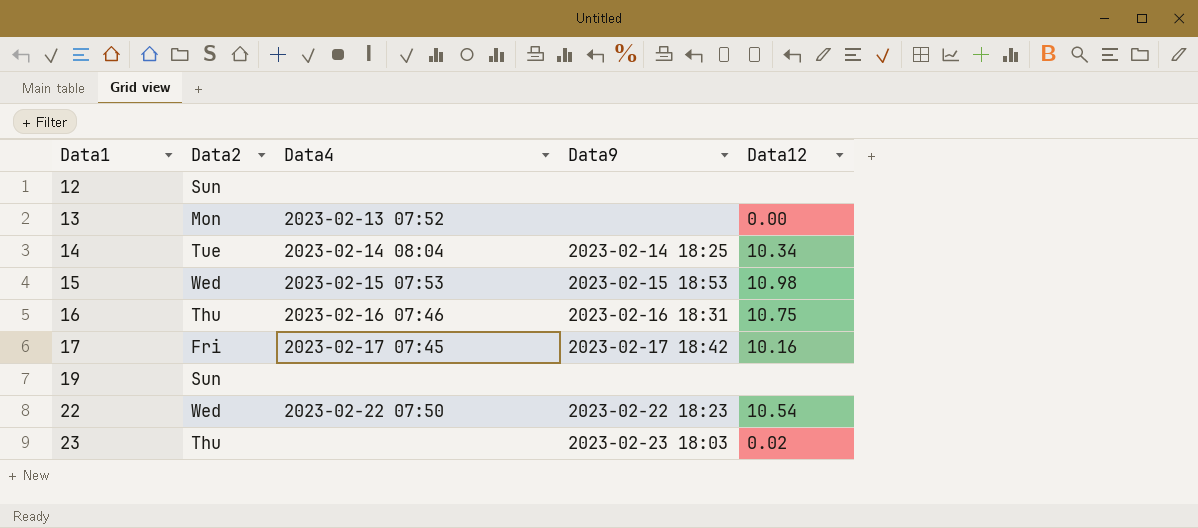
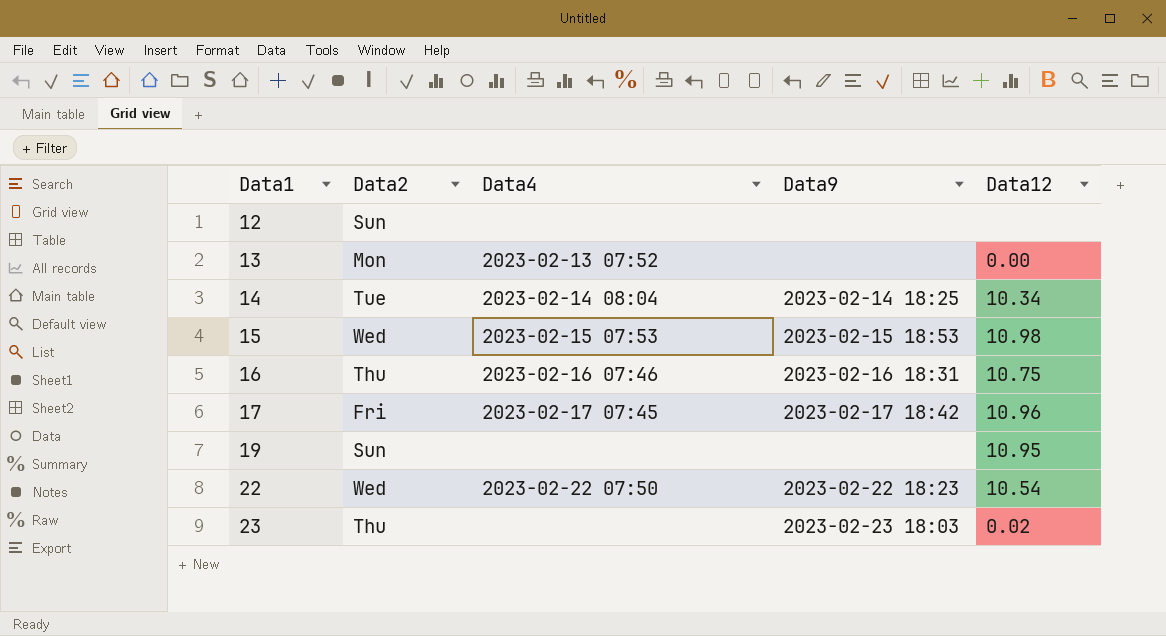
17 | Data12: 10.16 -> 10.96
19 | Data12: none -> 10.95

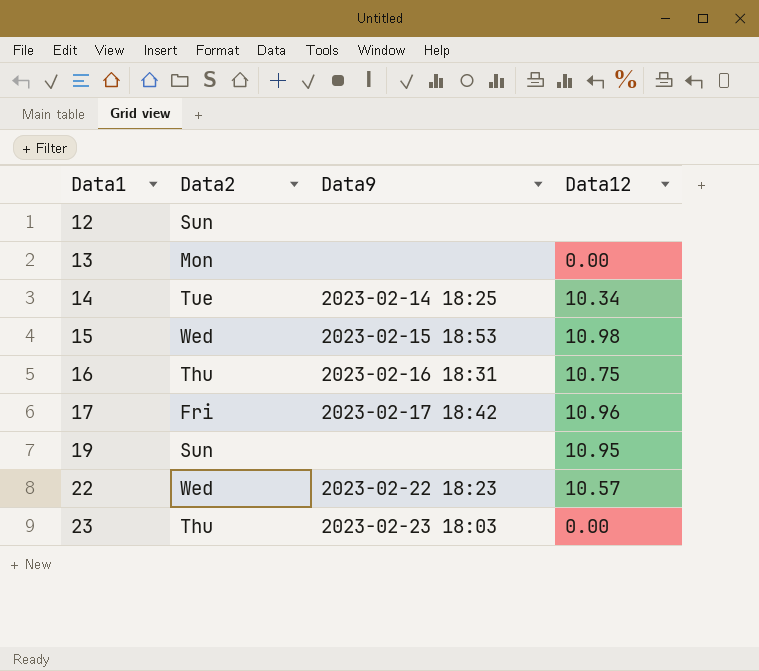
column Data4 | position: 3 -> none
22 | Data12: 10.54 -> 10.57
23 | Data12: 0.02 -> 0.00

